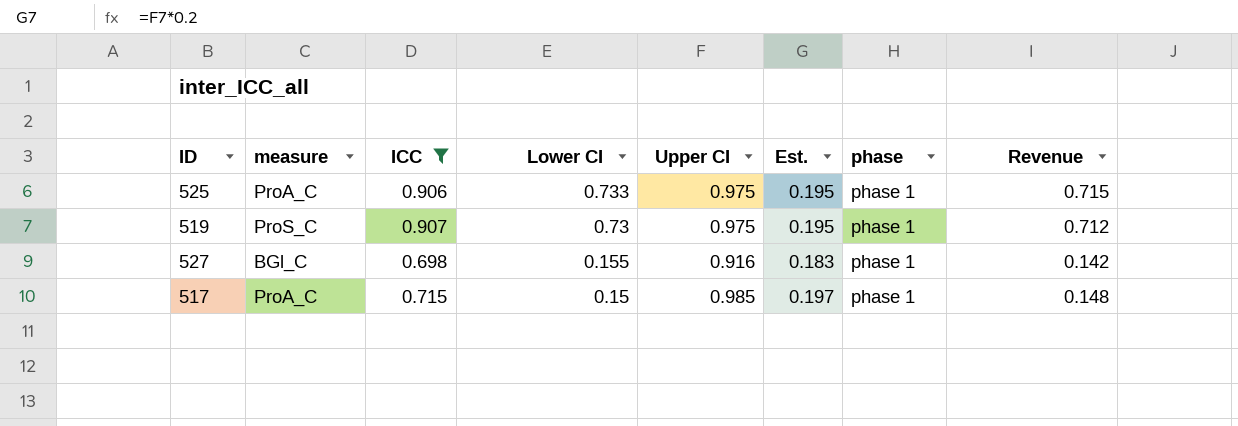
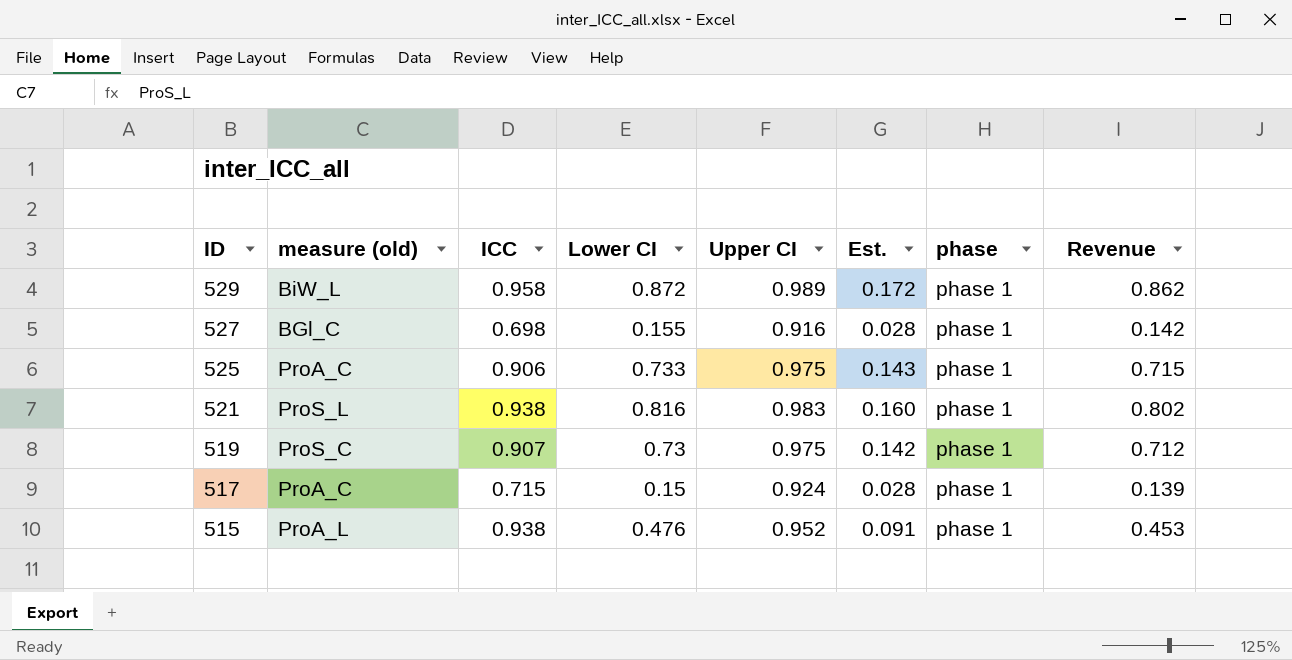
filter: ICC <= 0.907 -> none
row order: Lower CI descending -> ID descending
column name: measure -> measure (old)
column Est. | formula: [Upper CI] * 0.2 -> [Revenue] * 0.2
517 | Upper CI: 0.985 -> 0.924
517 | Revenue: 0.148 -> 0.139

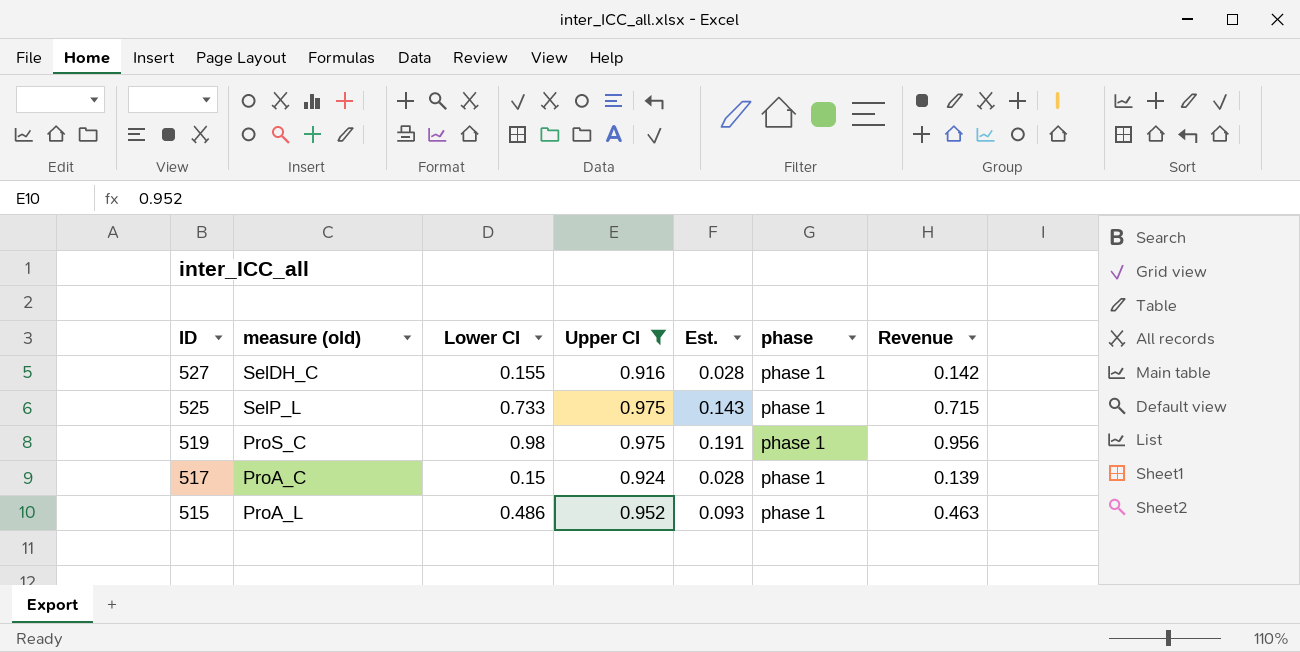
filter: none -> Upper CI <= 0.975
column ICC | position: 3 -> none
527 | measure (old): BGl_C -> SelDH_C
525 | measure (old): ProA_C -> SelP_L
519 | Lower CI: 0.73 -> 0.98
519 | Est.: 0.142 -> 0.191
519 | Revenue: 0.712 -> 0.956
515 | Lower CI: 0.476 -> 0.486
515 | Est.: 0.091 -> 0.093
515 | Revenue: 0.453 -> 0.463

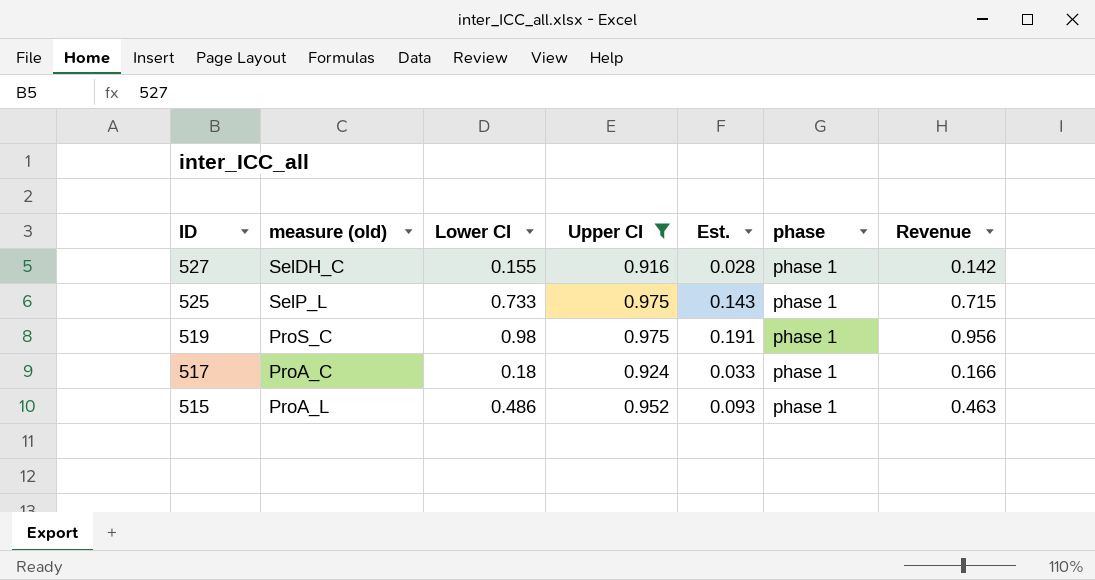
517 | Lower CI: 0.15 -> 0.18
517 | Est.: 0.028 -> 0.033
517 | Revenue: 0.139 -> 0.166

